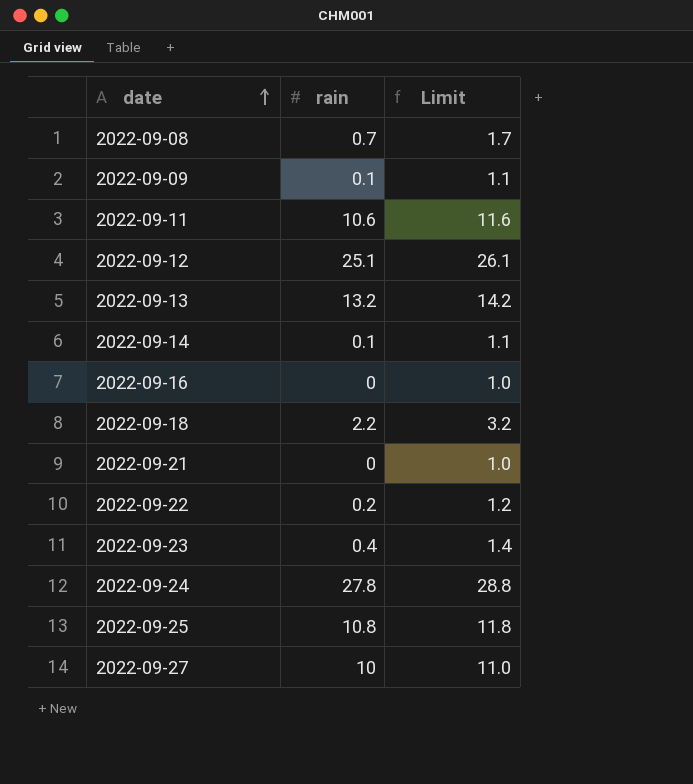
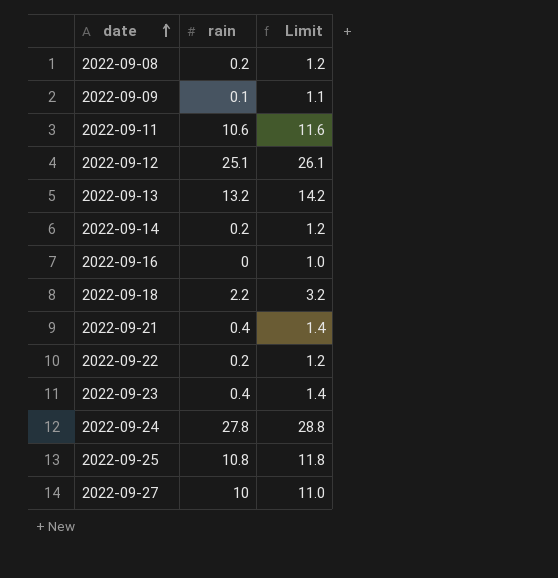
2022-09-08 | rain: 0.7 -> 0.2
2022-09-08 | Limit: 1.7 -> 1.2
2022-09-14 | rain: 0.1 -> 0.2
2022-09-14 | Limit: 1.1 -> 1.2
2022-09-21 | rain: 0 -> 0.4
2022-09-21 | Limit: 1.0 -> 1.4

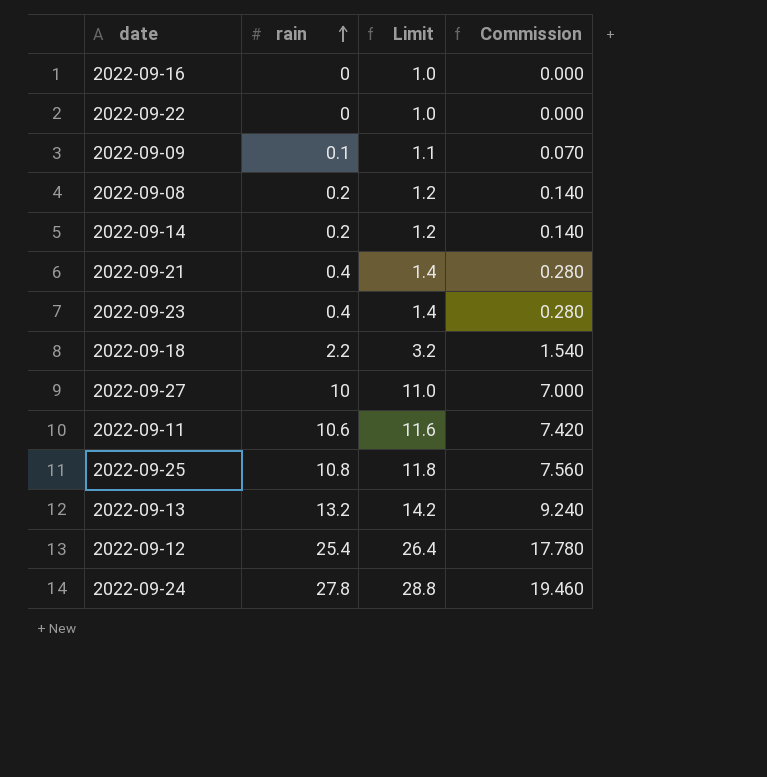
row order: date ascending -> rain ascending
column Commission | formula: none -> [rain] * 0.7
2022-09-22 | rain: 0.2 -> 0
2022-09-22 | Limit: 1.2 -> 1.0
2022-09-12 | rain: 25.1 -> 25.4
2022-09-12 | Limit: 26.1 -> 26.4

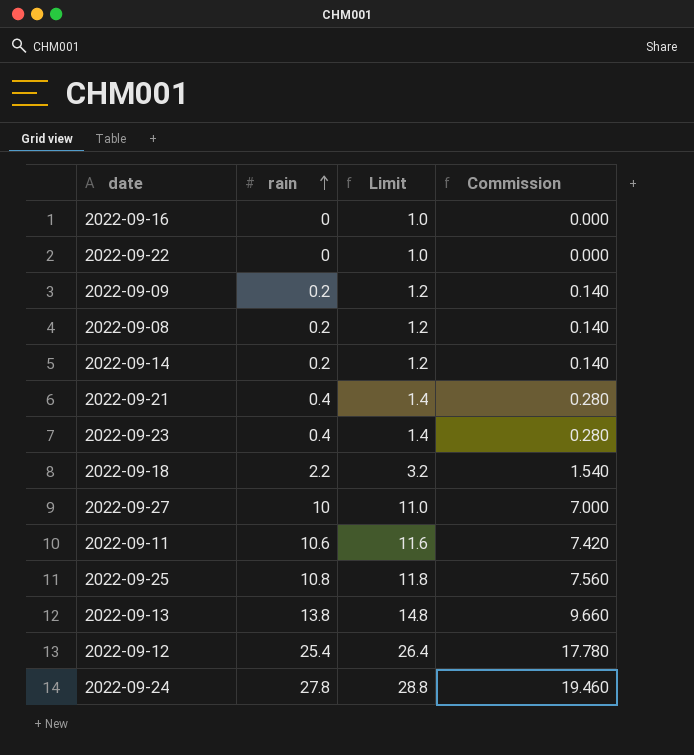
2022-09-09 | rain: 0.1 -> 0.2
2022-09-09 | Limit: 1.1 -> 1.2
2022-09-09 | Commission: 0.070 -> 0.140
2022-09-13 | rain: 13.2 -> 13.8
2022-09-13 | Limit: 14.2 -> 14.8
2022-09-13 | Commission: 9.240 -> 9.660

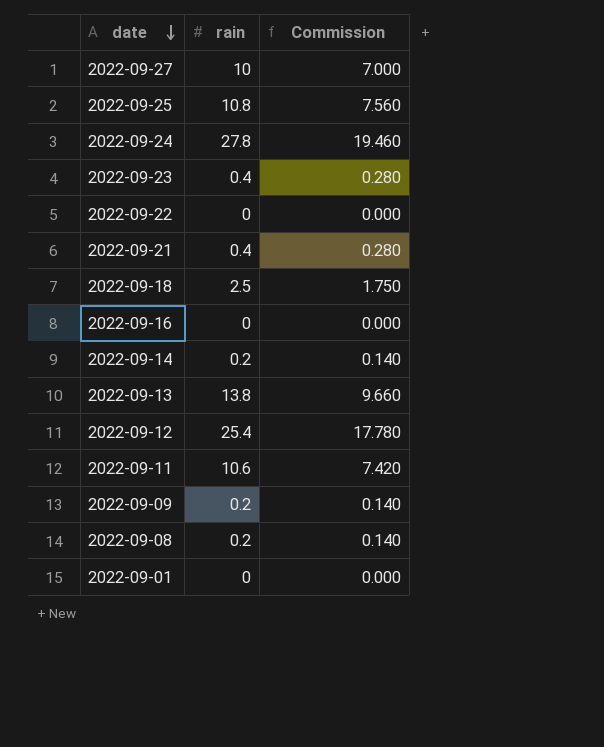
row order: rain ascending -> date descending
column Limit | formula: [rain] + 1 -> none
2022-09-18 | rain: 2.2 -> 2.5
2022-09-18 | Commission: 1.540 -> 1.750
row 2022-09-01: none -> 0 | 0.000

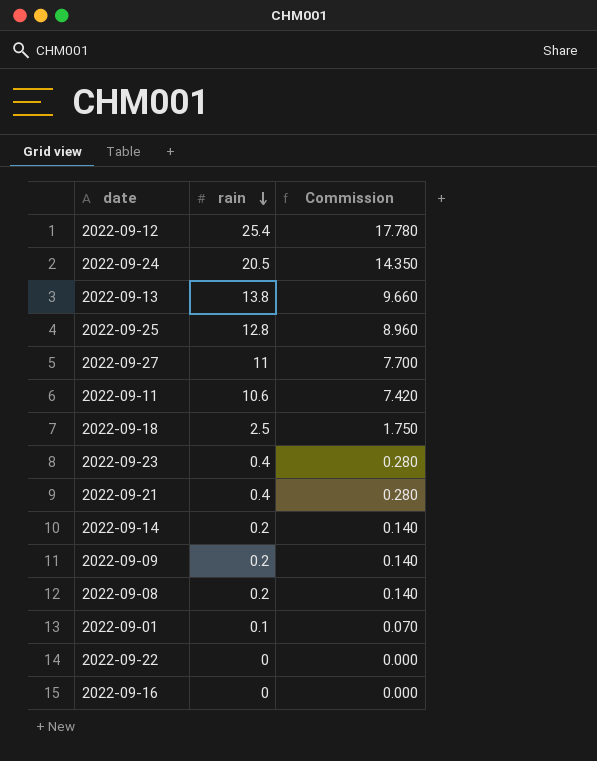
row order: date descending -> rain descending
2022-09-24 | rain: 27.8 -> 20.5
2022-09-24 | Commission: 19.460 -> 14.350
2022-09-25 | rain: 10.8 -> 12.8
2022-09-25 | Commission: 7.560 -> 8.960
2022-09-27 | rain: 10 -> 11
2022-09-27 | Commission: 7.000 -> 7.700
2022-09-01 | rain: 0 -> 0.1
2022-09-01 | Commission: 0.000 -> 0.070

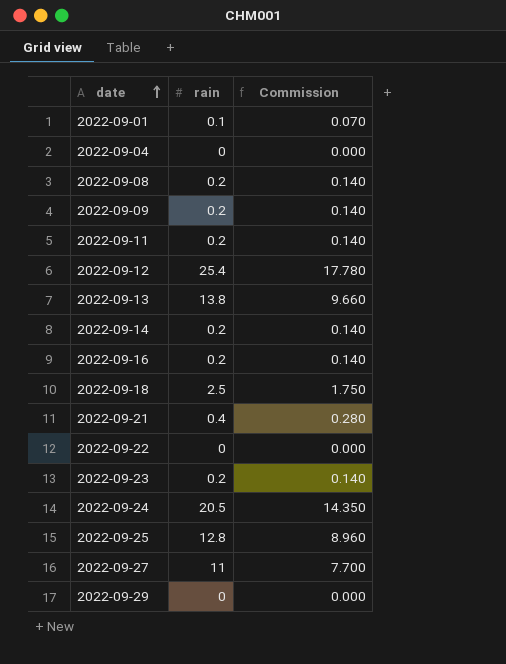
row order: rain descending -> date ascending
row 2022-09-04: none -> 0 | 0.000
2022-09-11 | rain: 10.6 -> 0.2
2022-09-11 | Commission: 7.420 -> 0.140
2022-09-16 | rain: 0 -> 0.2
2022-09-16 | Commission: 0.000 -> 0.140
2022-09-23 | rain: 0.4 -> 0.2
2022-09-23 | Commission: 0.280 -> 0.140
row 2022-09-29: none -> 0 | 0.000

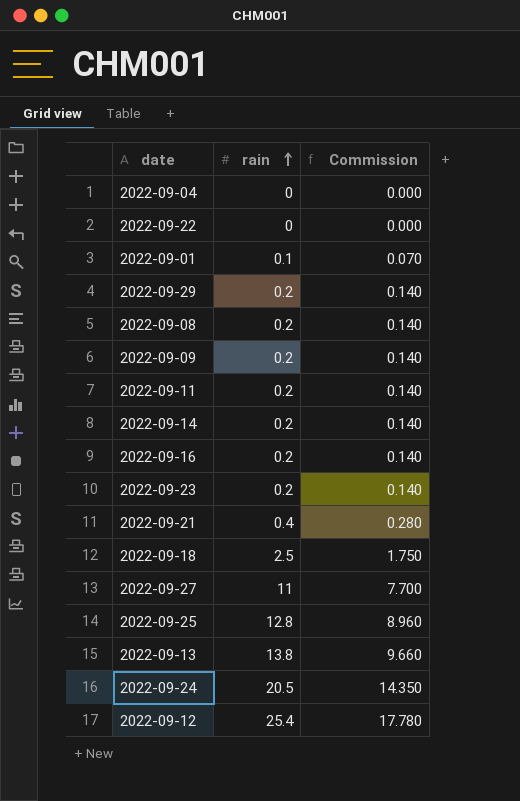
row order: date ascending -> rain ascending
2022-09-29 | rain: 0 -> 0.2
2022-09-29 | Commission: 0.000 -> 0.140

